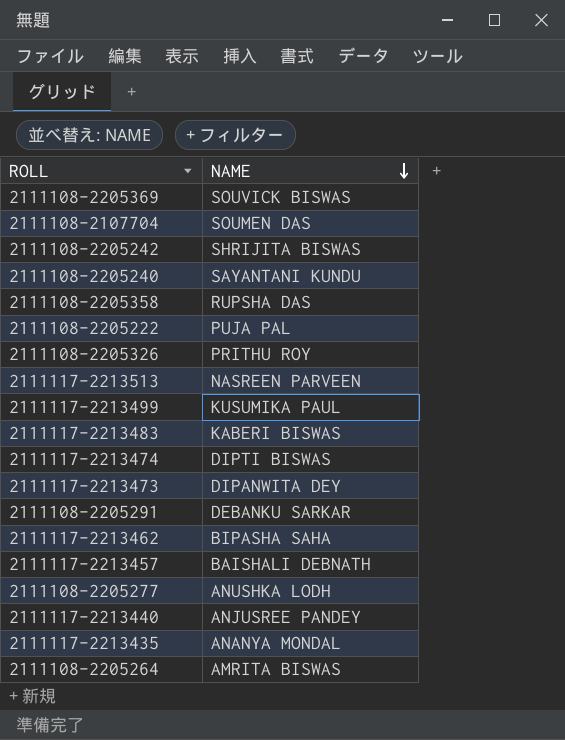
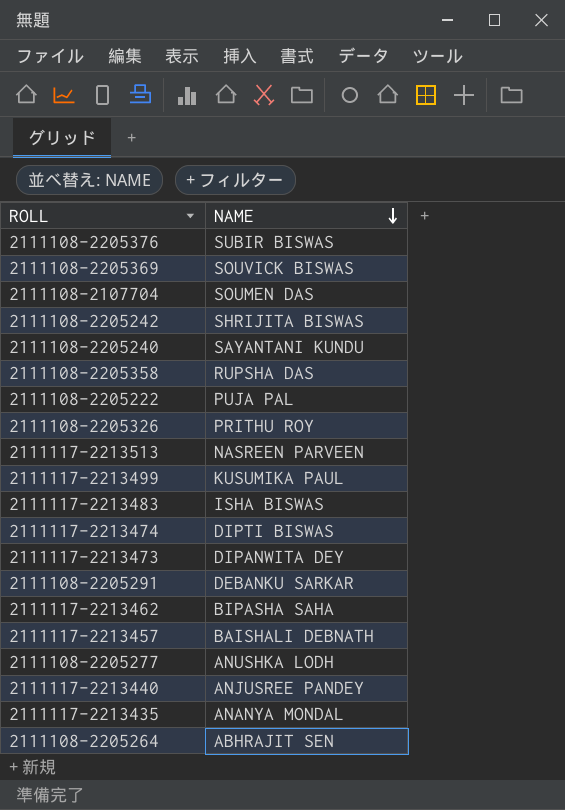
row 2111108-2205376: none -> SUBIR BISWAS
2111117-2213483 | NAME: KABERI BISWAS -> ISHA BISWAS
2111108-2205264 | NAME: AMRITA BISWAS -> ABHRAJIT SEN

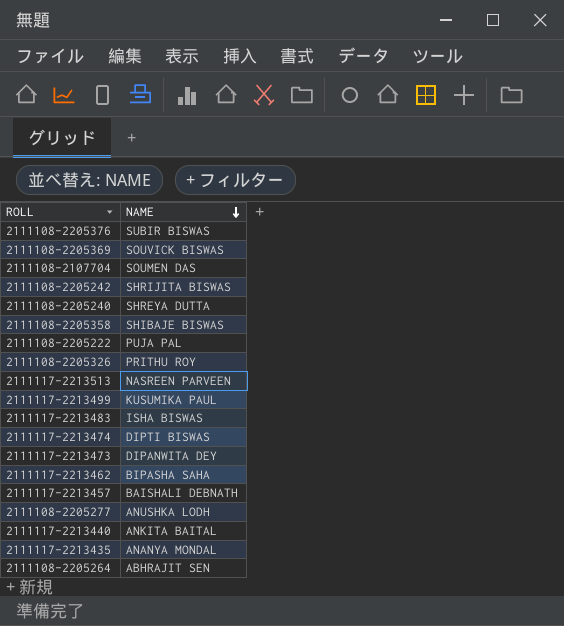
row 2111108-2205291: DEBANKU SARKAR -> none
2111108-2205240 | NAME: SAYANTANI KUNDU -> SHREYA DUTTA
2111108-2205358 | NAME: RUPSHA DAS -> SHIBAJE BISWAS
2111117-2213440 | NAME: ANJUSREE PANDEY -> ANKITA BAITAL

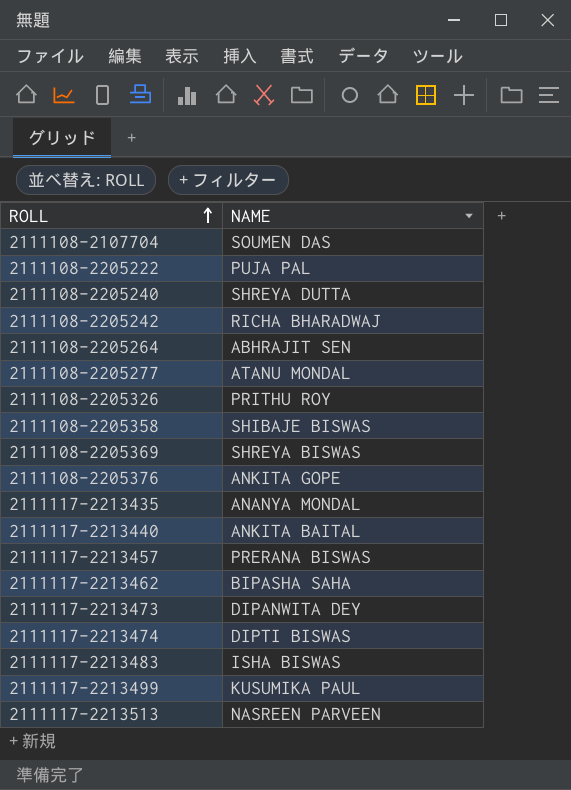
row order: NAME descending -> ROLL ascending
2111108-2205242 | NAME: SHRIJITA BISWAS -> RICHA BHARADWAJ
2111108-2205277 | NAME: ANUSHKA LODH -> ATANU MONDAL
2111108-2205369 | NAME: SOUVICK BISWAS -> SHREYA BISWAS
2111108-2205376 | NAME: SUBIR BISWAS -> ANKITA GOPE
2111117-2213457 | NAME: BAISHALI DEBNATH -> PRERANA BISWAS

